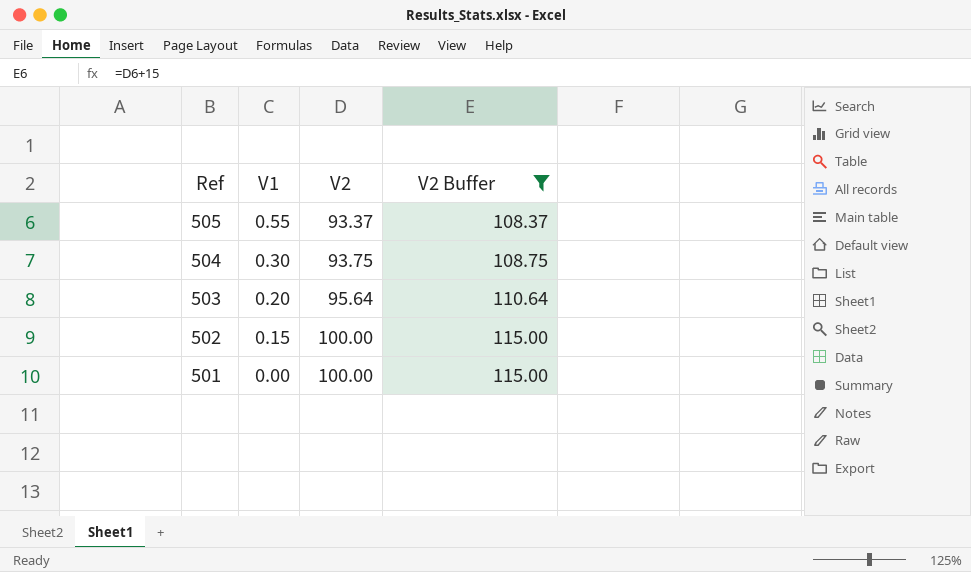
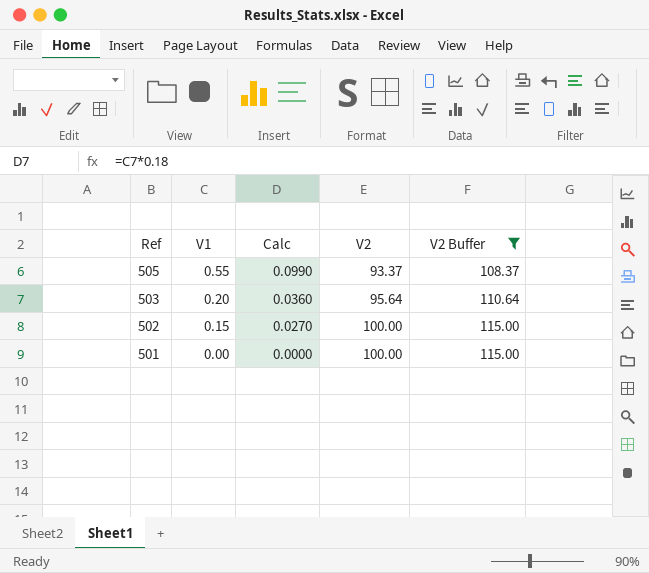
column Calc | formula: none -> [V1] * 0.18
row 504: 0.30 | 93.75 | 108.75 -> none

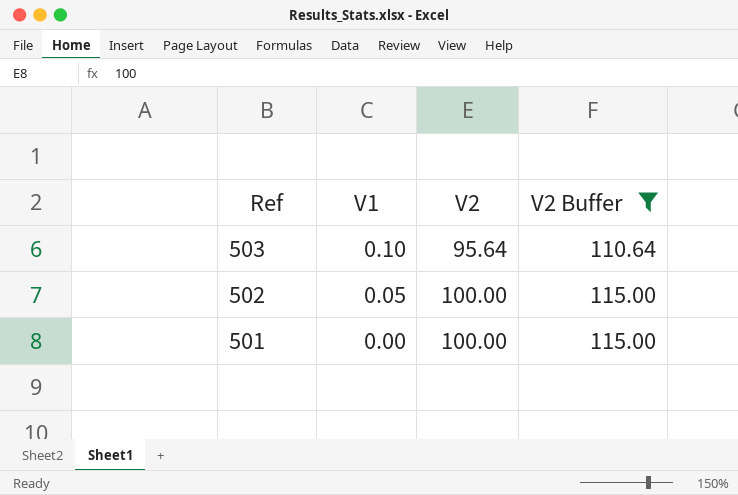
column Calc | formula: [V1] * 0.18 -> none
row 505: 0.55 | 0.0990 | 93.37 | 108.37 -> none
503 | V1: 0.20 -> 0.10
502 | V1: 0.15 -> 0.05

